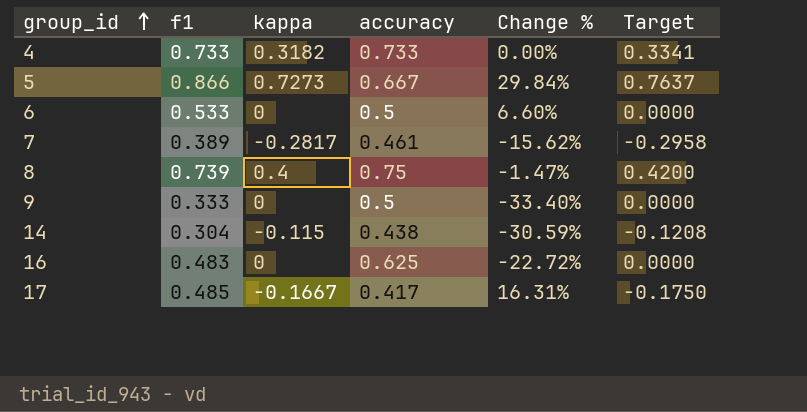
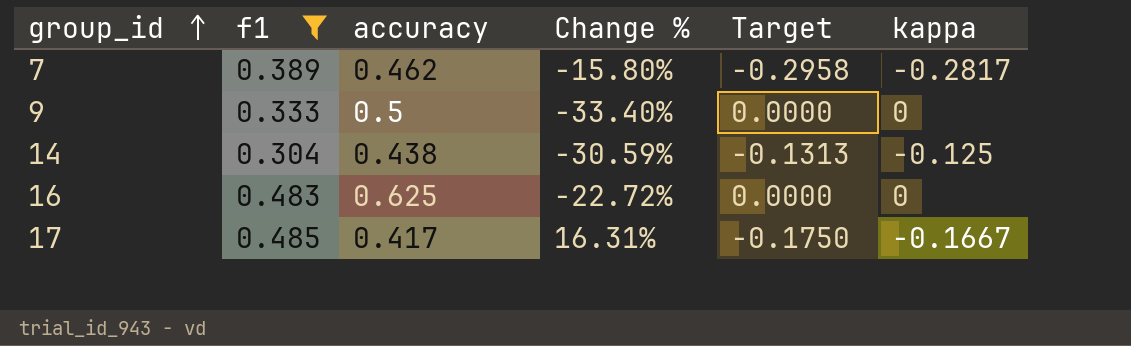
filter: none -> f1 <= 0.485
column kappa | position: 3 -> 6
7 | accuracy: 0.461 -> 0.462
7 | Change %: -15.62% -> -15.80%
14 | Target: -0.1208 -> -0.1313
14 | kappa: -0.115 -> -0.125

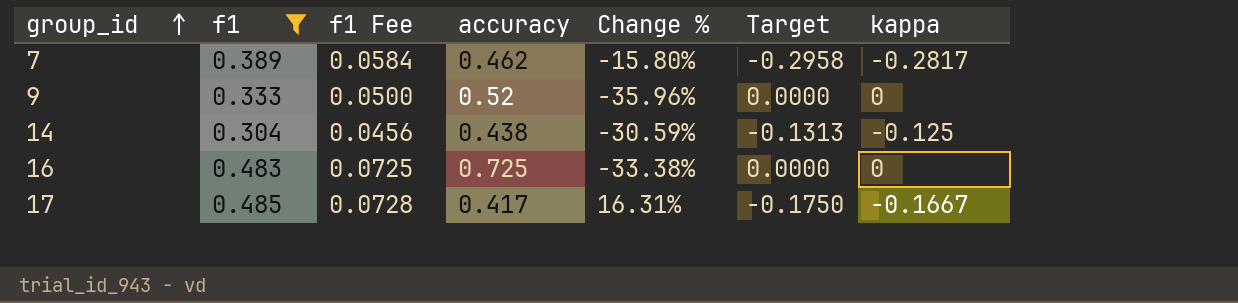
column f1 Fee | formula: none -> [f1] * 0.15
9 | accuracy: 0.5 -> 0.52
9 | Change %: -33.40% -> -35.96%
16 | accuracy: 0.625 -> 0.725
16 | Change %: -22.72% -> -33.38%

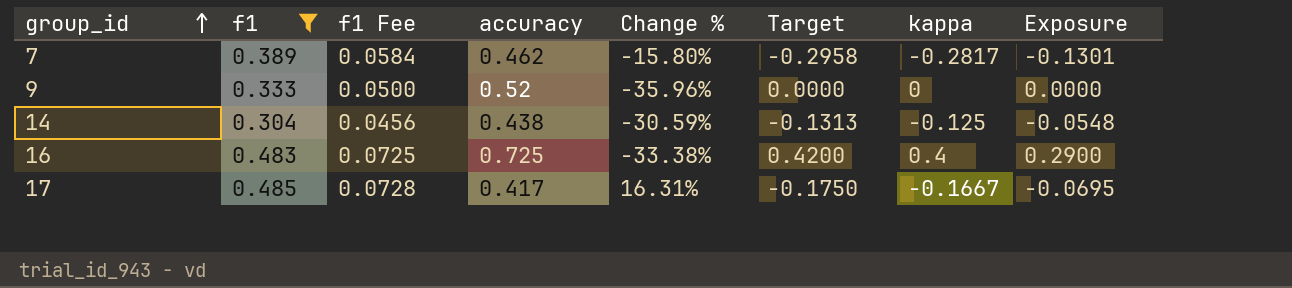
column Exposure | formula: none -> [accuracy] * [kappa]
16 | Target: 0.0000 -> 0.4200
16 | kappa: 0 -> 0.4

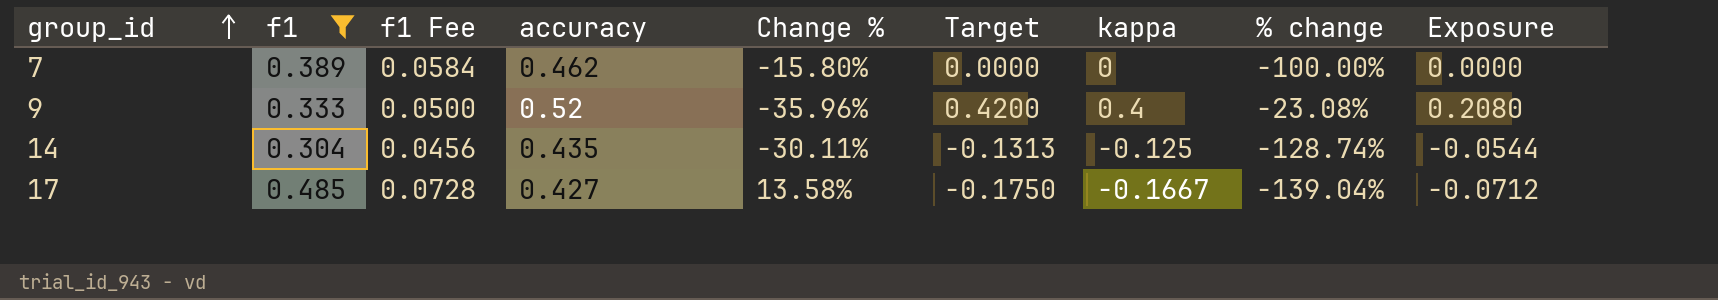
column % change | formula: none -> ([kappa] - [accuracy]) / [accuracy]
row 16: 0.483 | 0.0725 | 0.725 | -33.38% | 0.4200 | 0.4 | 0.2900 -> none
7 | Target: -0.2958 -> 0.0000
7 | kappa: -0.2817 -> 0
7 | Exposure: -0.1301 -> 0.0000
9 | Target: 0.0000 -> 0.4200
9 | kappa: 0 -> 0.4
9 | Exposure: 0.0000 -> 0.2080
14 | accuracy: 0.438 -> 0.435
14 | Change %: -30.59% -> -30.11%
14 | Exposure: -0.0548 -> -0.0544
17 | accuracy: 0.417 -> 0.427
17 | Change %: 16.31% -> 13.58%
17 | Exposure: -0.0695 -> -0.0712

